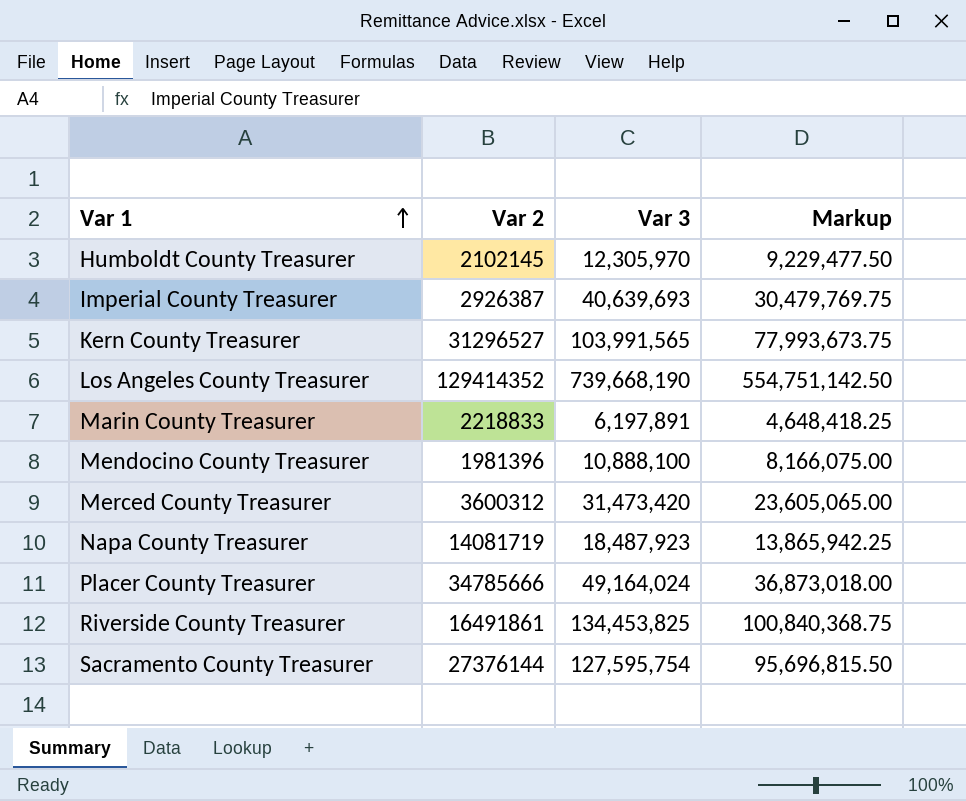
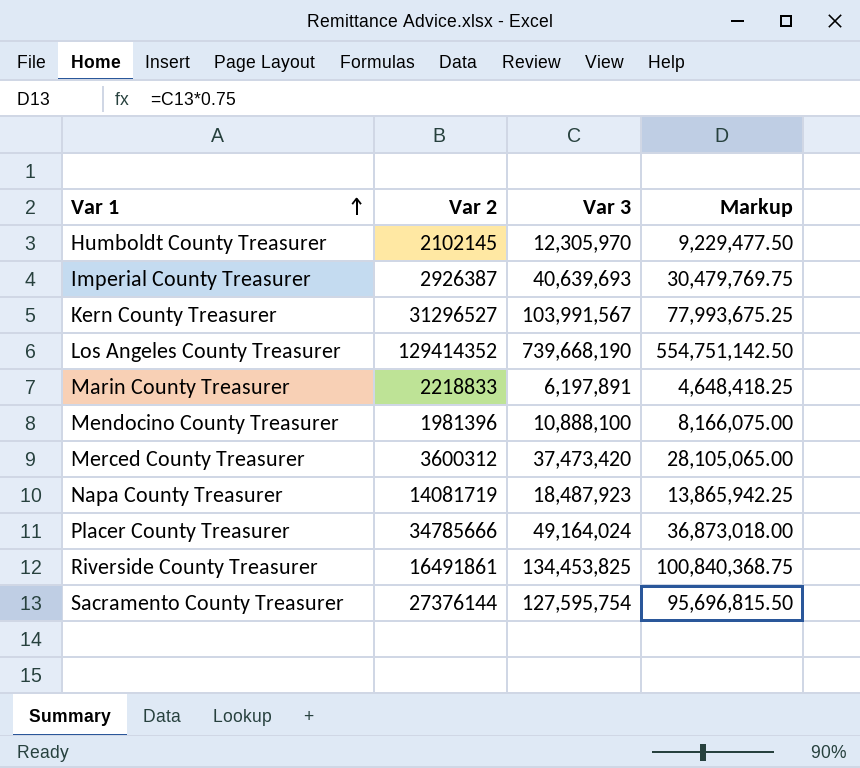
Kern County Treasurer | Var 3: 103,991,565 -> 103,991,567
Kern County Treasurer | Markup: 77,993,673.75 -> 77,993,675.25
Merced County Treasurer | Var 3: 31,473,420 -> 37,473,420
Merced County Treasurer | Markup: 23,605,065.00 -> 28,105,065.00

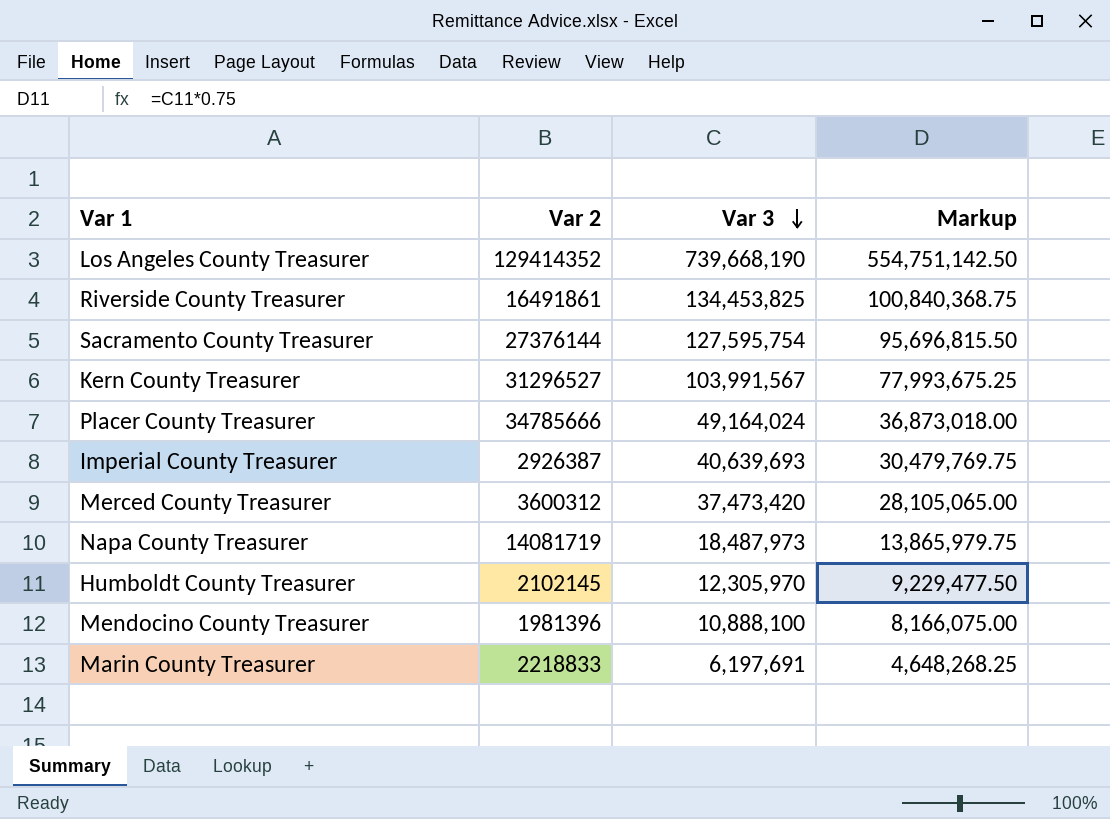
row order: Var 1 ascending -> Var 3 descending
Napa County Treasurer | Var 3: 18,487,923 -> 18,487,973
Napa County Treasurer | Markup: 13,865,942.25 -> 13,865,979.75
Marin County Treasurer | Var 3: 6,197,891 -> 6,197,691
Marin County Treasurer | Markup: 4,648,418.25 -> 4,648,268.25

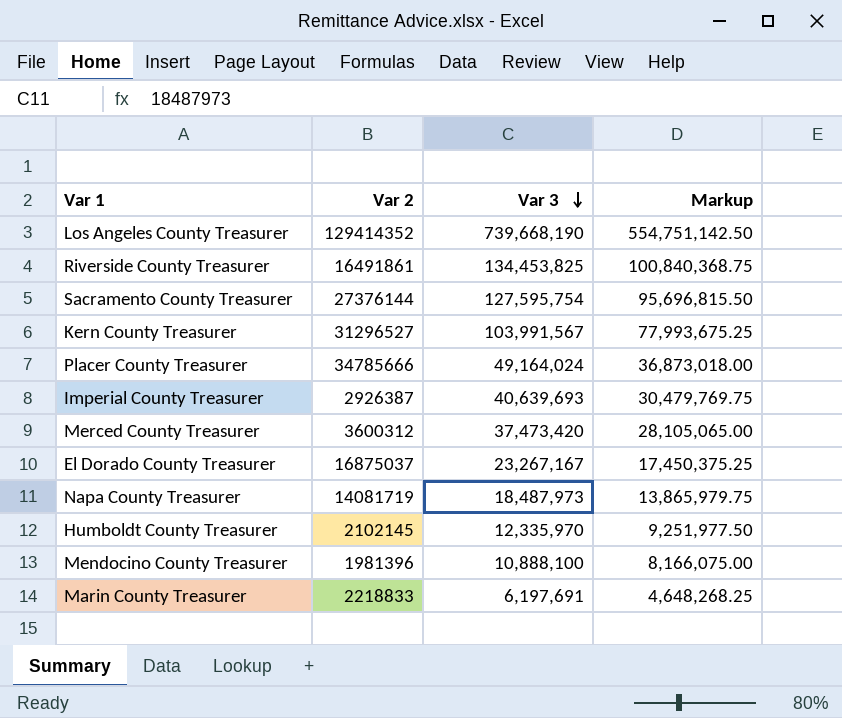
row El Dorado County Treasurer: none -> 16875037 | 23,267,167 | 17,450,375.25
Humboldt County Treasurer | Var 3: 12,305,970 -> 12,335,970
Humboldt County Treasurer | Markup: 9,229,477.50 -> 9,251,977.50

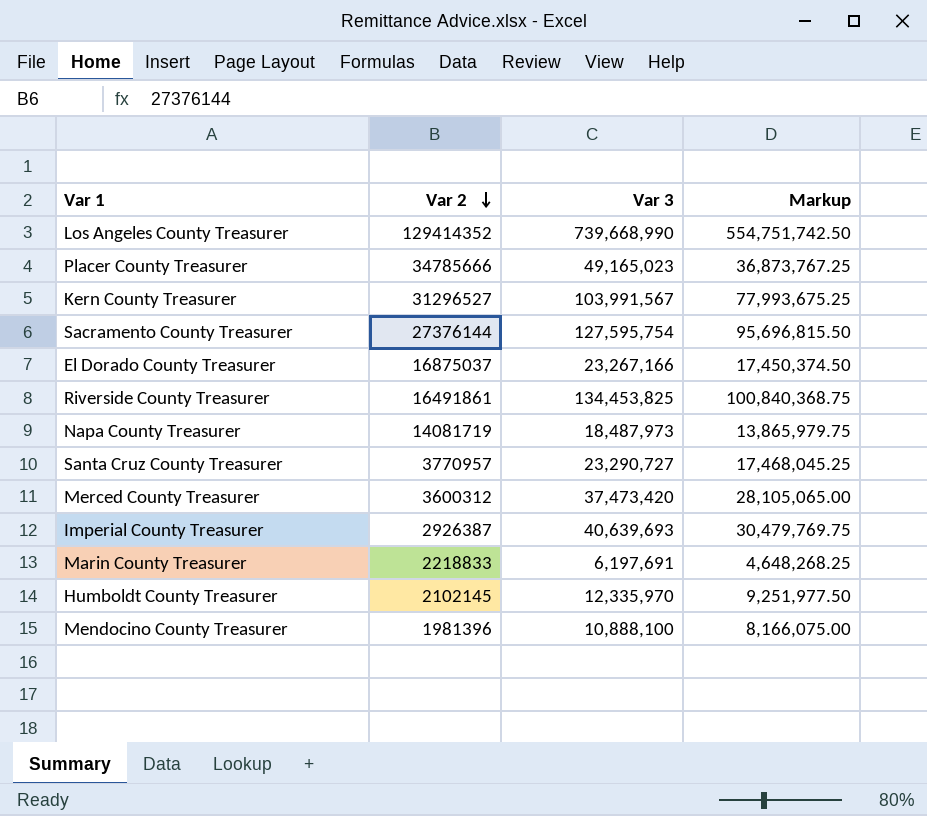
row order: Var 3 descending -> Var 2 descending
Los Angeles County Treasurer | Var 3: 739,668,190 -> 739,668,990
Los Angeles County Treasurer | Markup: 554,751,142.50 -> 554,751,742.50
Placer County Treasurer | Var 3: 49,164,024 -> 49,165,023
Placer County Treasurer | Markup: 36,873,018.00 -> 36,873,767.25
El Dorado County Treasurer | Var 3: 23,267,167 -> 23,267,166
El Dorado County Treasurer | Markup: 17,450,375.25 -> 17,450,374.50
row Santa Cruz County Treasurer: none -> 3770957 | 23,290,727 | 17,468,045.25

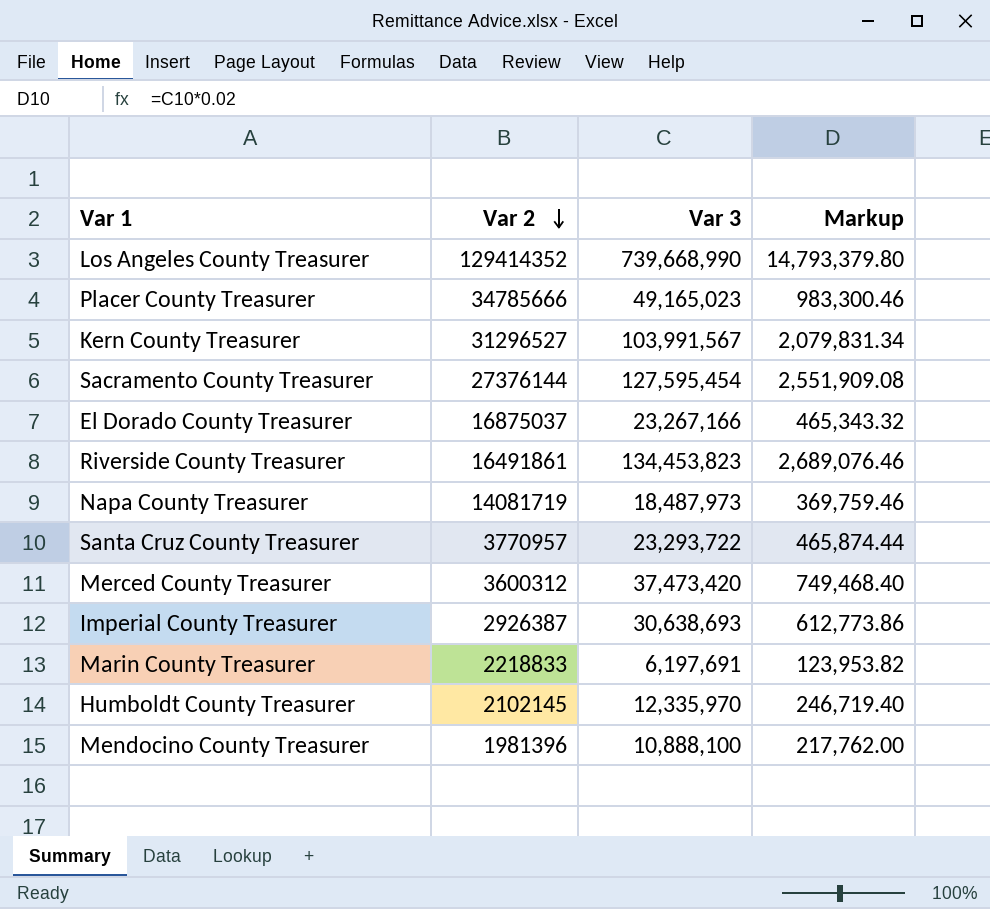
column Markup | formula: [Var 3] * 0.75 -> [Var 3] * 0.02
Sacramento County Treasurer | Var 3: 127,595,754 -> 127,595,454
Riverside County Treasurer | Var 3: 134,453,825 -> 134,453,823
Santa Cruz County Treasurer | Var 3: 23,290,727 -> 23,293,722
Imperial County Treasurer | Var 3: 40,639,693 -> 30,638,693

